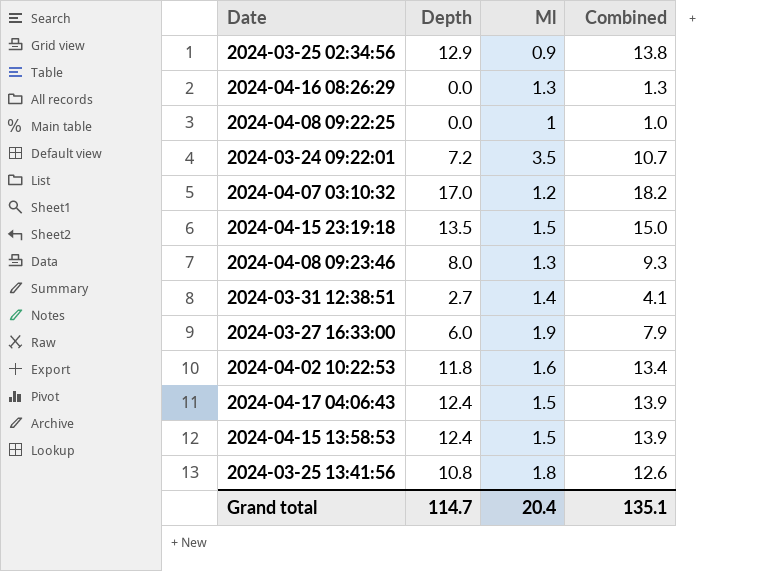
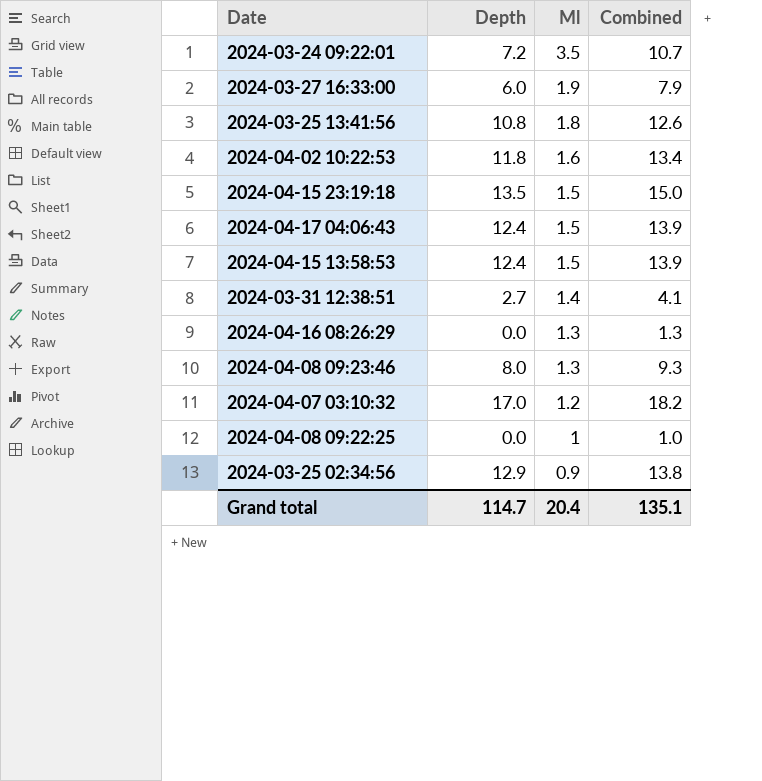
row order: none -> Ml descending

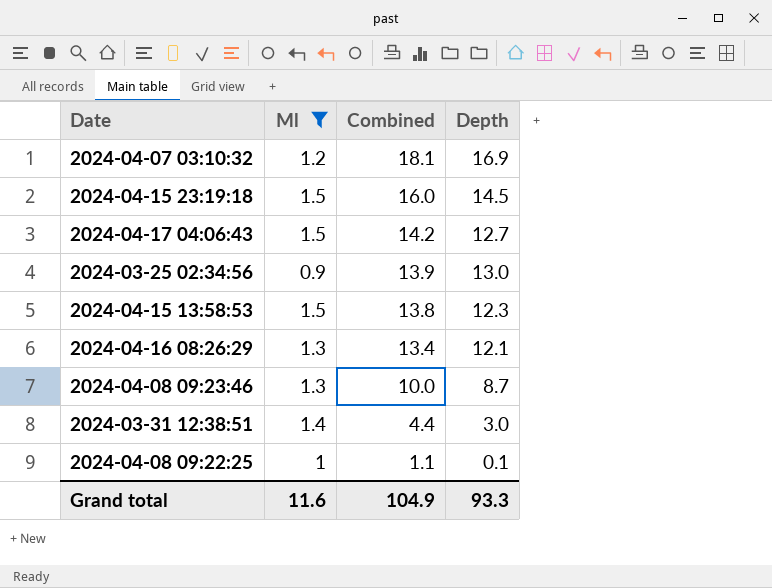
filter: none -> Ml <= 1.5
row order: Ml descending -> Combined descending
column Depth | position: 2 -> 4
2024-04-07 03:10:32 | Combined: 18.2 -> 18.1
2024-04-07 03:10:32 | Depth: 17.0 -> 16.9
2024-04-15 23:19:18 | Combined: 15.0 -> 16.0
2024-04-15 23:19:18 | Depth: 13.5 -> 14.5
2024-04-17 04:06:43 | Combined: 13.9 -> 14.2
2024-04-17 04:06:43 | Depth: 12.4 -> 12.7
2024-03-25 02:34:56 | Combined: 13.8 -> 13.9
2024-03-25 02:34:56 | Depth: 12.9 -> 13.0
2024-04-15 13:58:53 | Combined: 13.9 -> 13.8
2024-04-15 13:58:53 | Depth: 12.4 -> 12.3
2024-04-16 08:26:29 | Combined: 1.3 -> 13.4
2024-04-16 08:26:29 | Depth: 0.0 -> 12.1
2024-04-08 09:23:46 | Combined: 9.3 -> 10.0
2024-04-08 09:23:46 | Depth: 8.0 -> 8.7
2024-03-31 12:38:51 | Combined: 4.1 -> 4.4
2024-03-31 12:38:51 | Depth: 2.7 -> 3.0
2024-04-08 09:22:25 | Combined: 1.0 -> 1.1
2024-04-08 09:22:25 | Depth: 0.0 -> 0.1
Grand total | Ml: 20.4 -> 11.6
Grand total | Combined: 135.1 -> 104.9
Grand total | Depth: 114.7 -> 93.3

